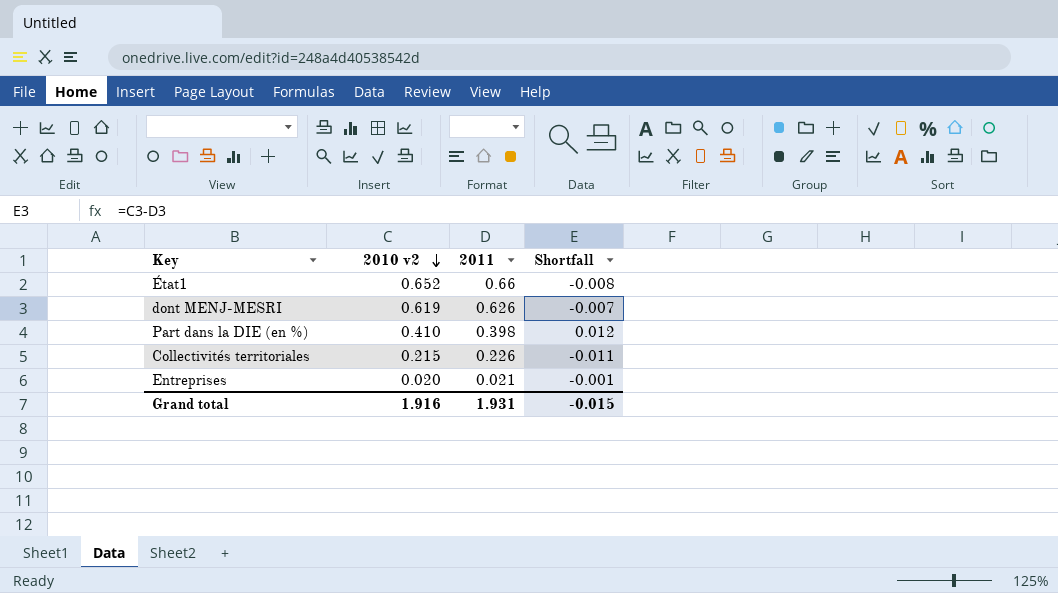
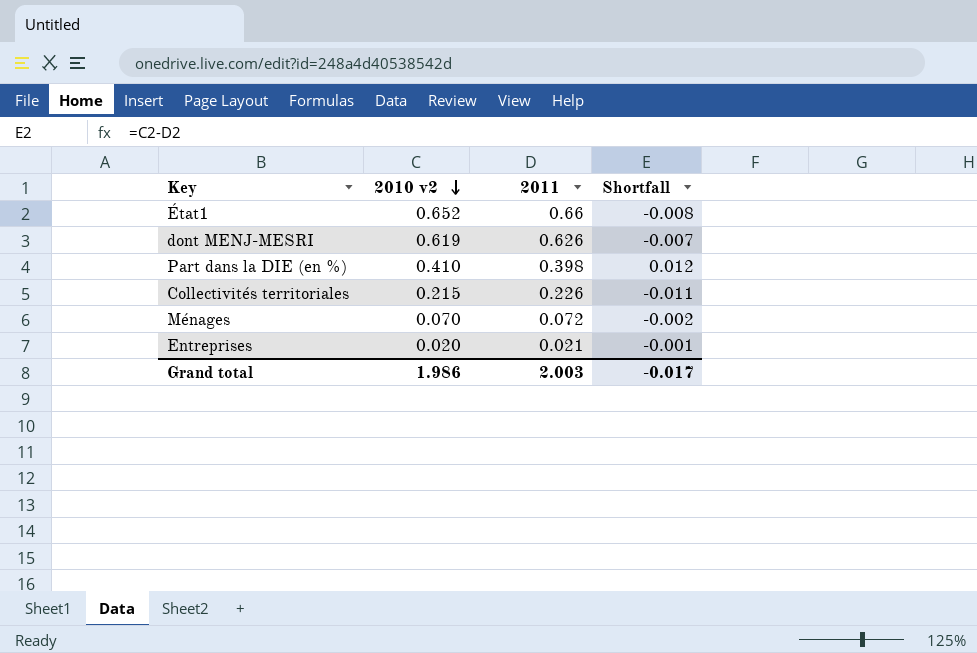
row Ménages: none -> 0.070 | 0.072 | -0.002
Grand total | 2010 v2: 1.916 -> 1.986
Grand total | 2011: 1.931 -> 2.003
Grand total | Shortfall: -0.015 -> -0.017

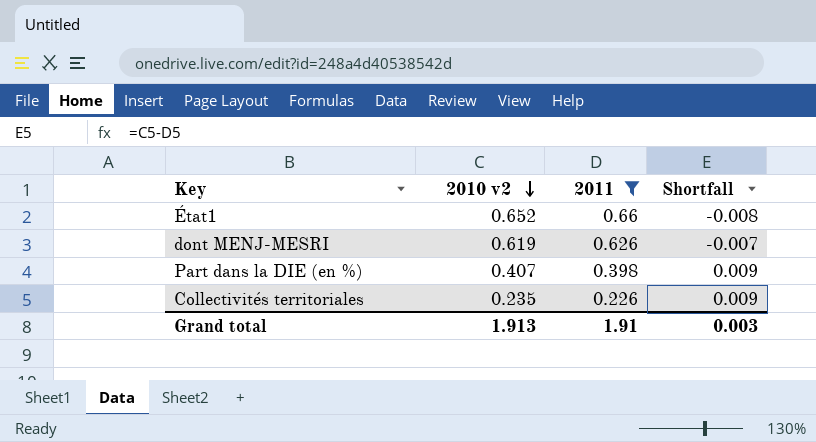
filter: none -> 2011 >= 0.226
Part dans la DIE (en %) | 2010 v2: 0.410 -> 0.407
Part dans la DIE (en %) | Shortfall: 0.012 -> 0.009
Collectivités territoriales | 2010 v2: 0.215 -> 0.235
Collectivités territoriales | Shortfall: -0.011 -> 0.009
Grand total | 2010 v2: 1.986 -> 1.913
Grand total | 2011: 2.003 -> 1.91
Grand total | Shortfall: -0.017 -> 0.003

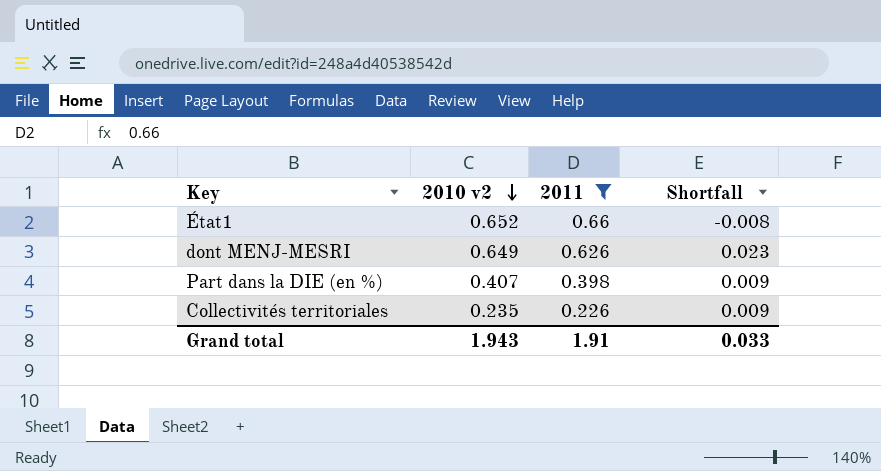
dont MENJ-MESRI | 2010 v2: 0.619 -> 0.649
dont MENJ-MESRI | Shortfall: -0.007 -> 0.023
Grand total | 2010 v2: 1.913 -> 1.943
Grand total | Shortfall: 0.003 -> 0.033

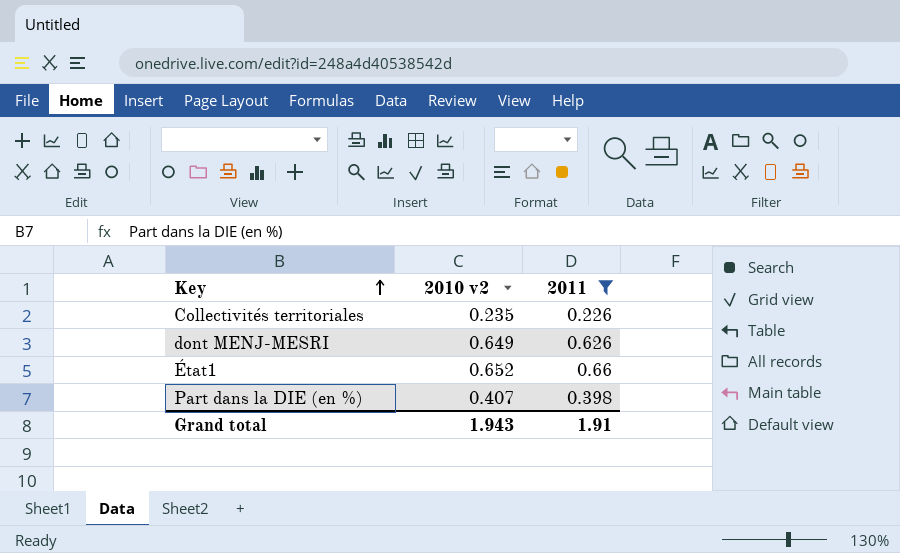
row order: 2010 v2 descending -> Key ascending
column Shortfall | formula: [2010 v2] - [2011] -> none

